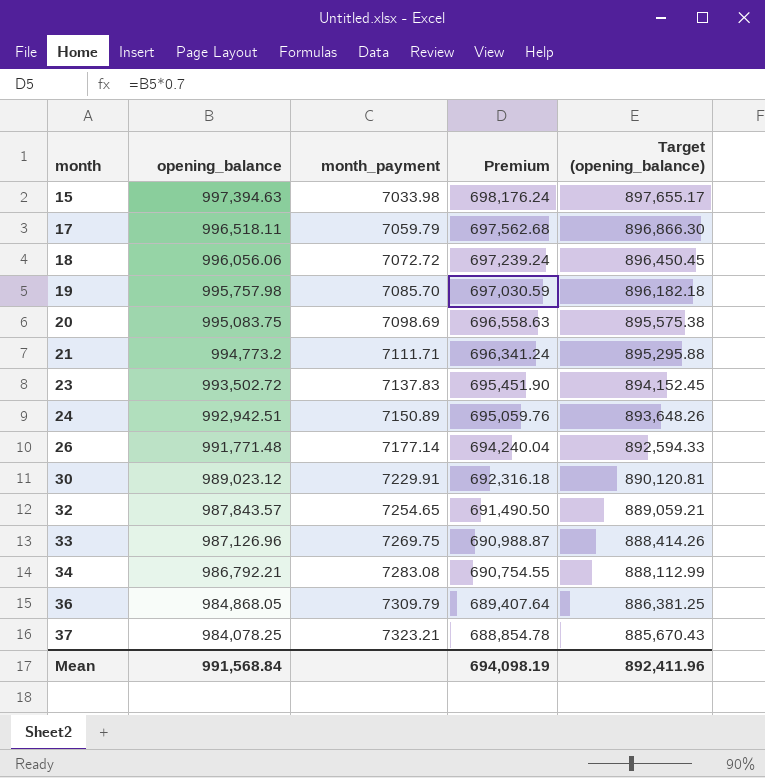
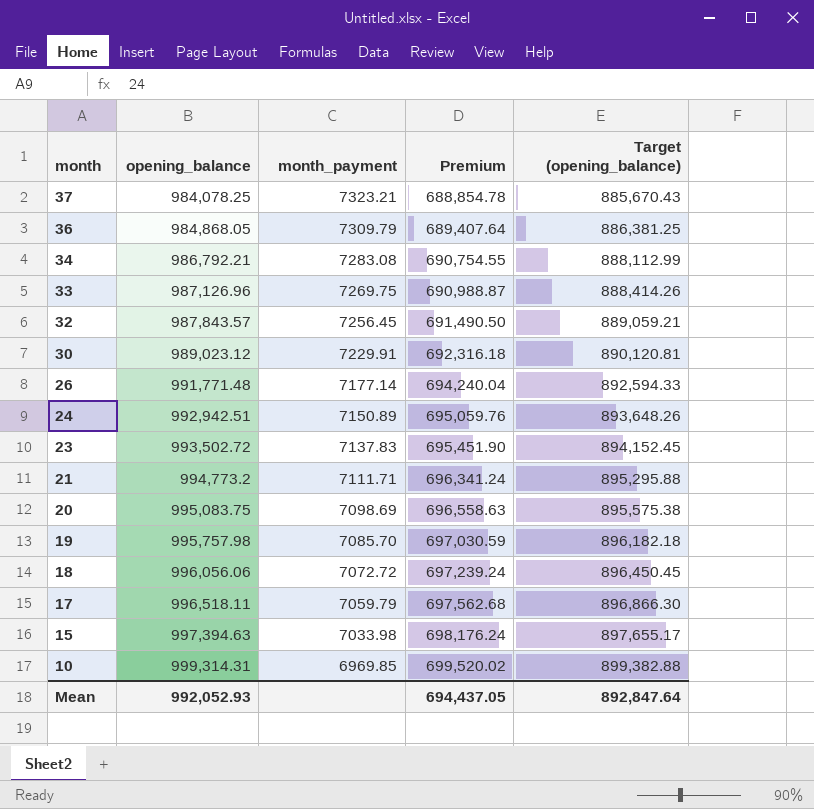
row order: month ascending -> month descending
32 | month_payment: 7254.65 -> 7256.45
row 10: none -> 999,314.31 | 6969.85 | 699,520.02 | 899,382.88
Mean | opening_balance: 991,568.84 -> 992,052.93
Mean | Premium: 694,098.19 -> 694,437.05
Mean | Target (opening_balance): 892,411.96 -> 892,847.64

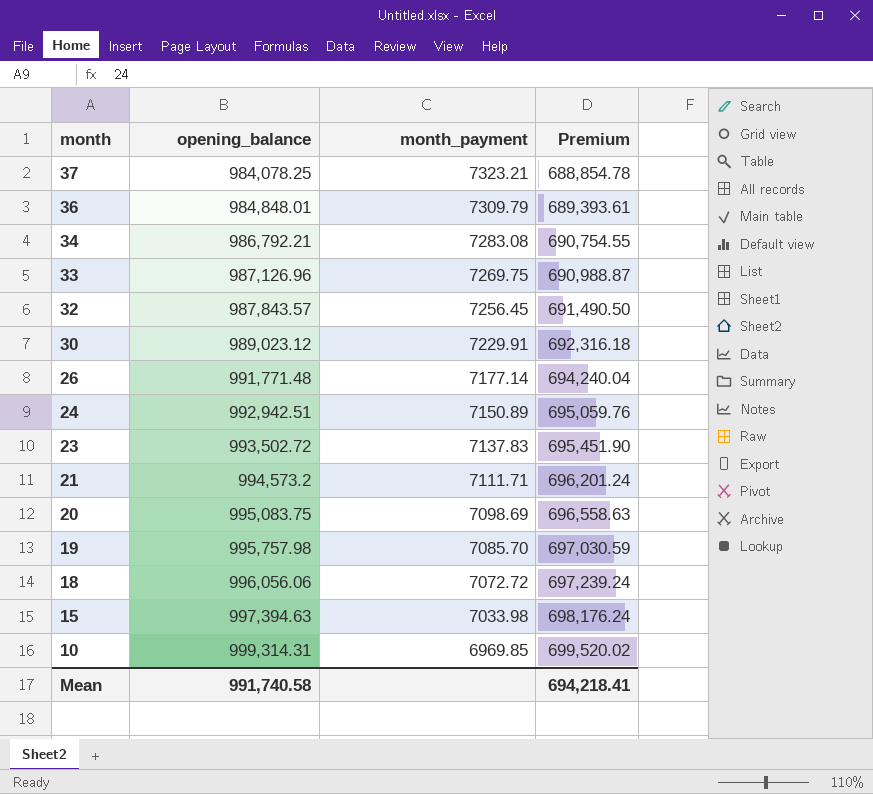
column Target (opening_balance) | formula: [opening_balance] * 0.9 -> none
row 17: 996,518.11 | 7059.79 | 697,562.68 | 896,866.30 -> none
36 | opening_balance: 984,868.05 -> 984,848.01
36 | Premium: 689,407.64 -> 689,393.61
21 | opening_balance: 994,773.2 -> 994,573.2
21 | Premium: 696,341.24 -> 696,201.24
Mean | opening_balance: 992,052.93 -> 991,740.58
Mean | Premium: 694,437.05 -> 694,218.41

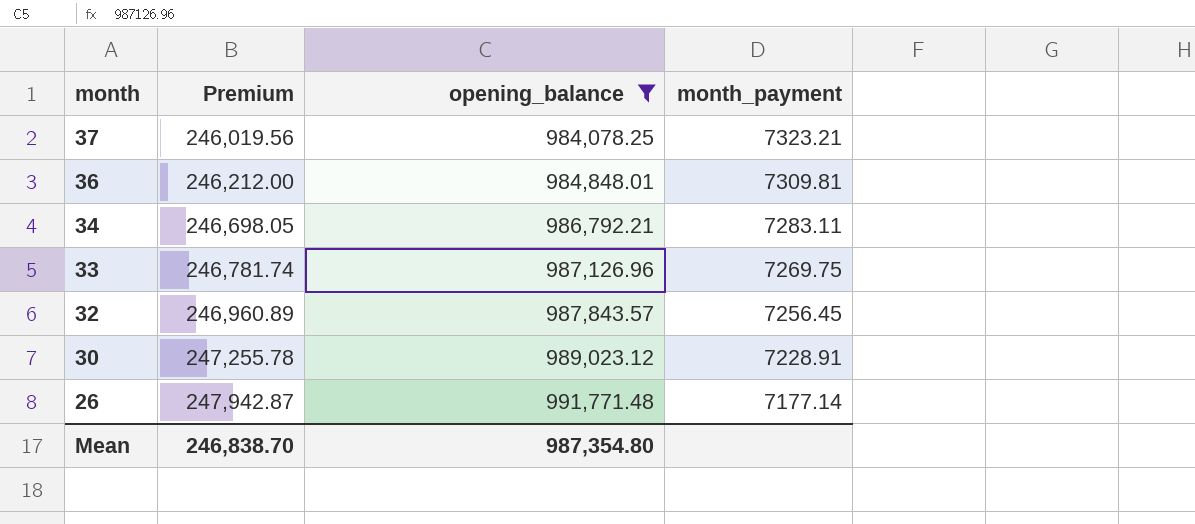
filter: none -> opening_balance <= 991,771.48
column Premium | formula: [opening_balance] * 0.7 -> [opening_balance] * 0.25
column Premium | position: 4 -> 2
36 | month_payment: 7309.79 -> 7309.81
34 | month_payment: 7283.08 -> 7283.11
30 | month_payment: 7229.91 -> 7228.91
Mean | Premium: 694,218.41 -> 246,838.70
Mean | opening_balance: 991,740.58 -> 987,354.80

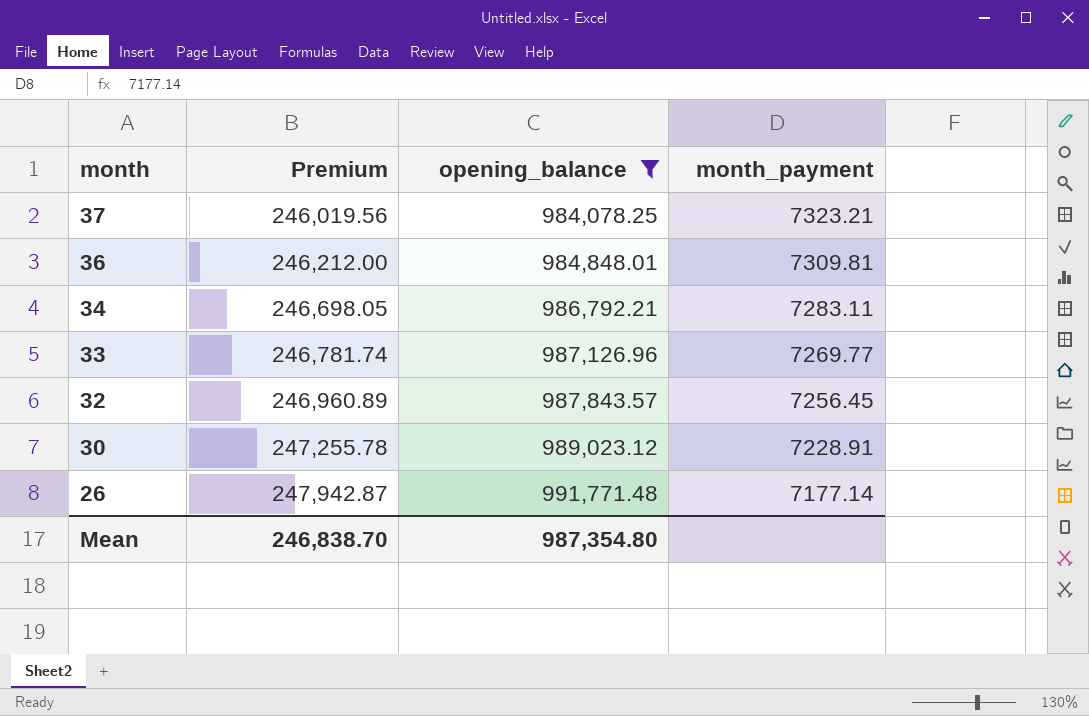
33 | month_payment: 7269.75 -> 7269.77

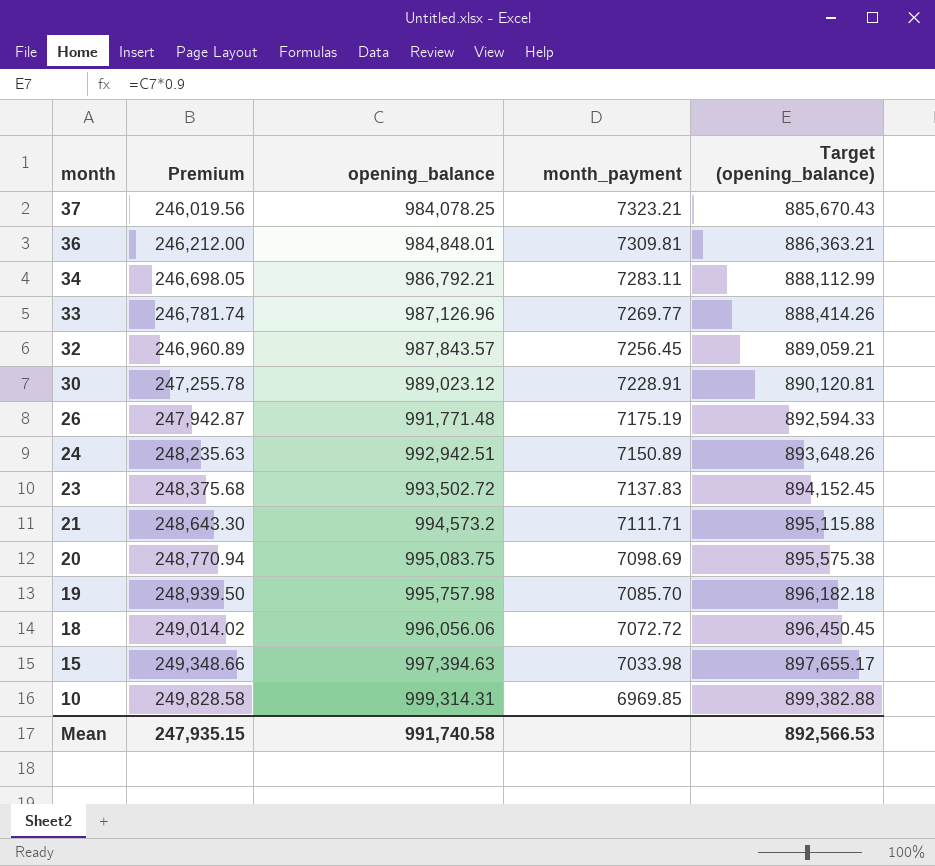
filter: opening_balance <= 991,771.48 -> none
column Target (opening_balance) | formula: none -> [opening_balance] * 0.9
26 | month_payment: 7177.14 -> 7175.19
Mean | Premium: 246,838.70 -> 247,935.15
Mean | opening_balance: 987,354.80 -> 991,740.58

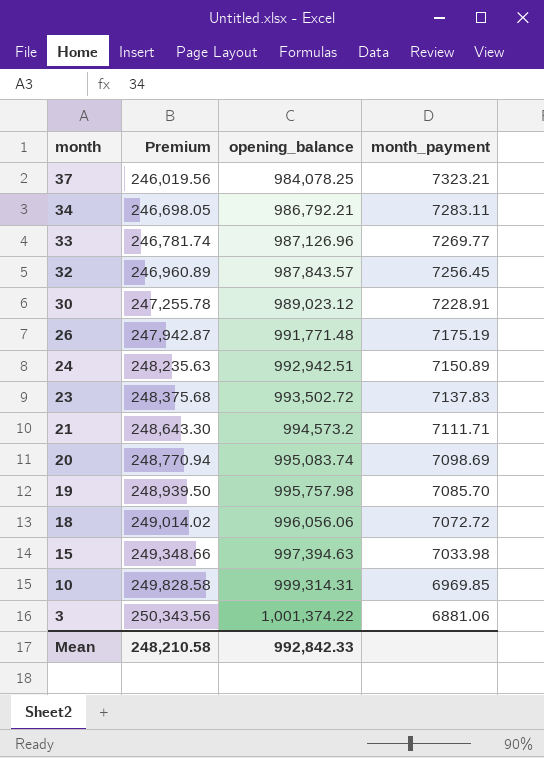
column Target (opening_balance) | formula: [opening_balance] * 0.9 -> none
row 36: 246,212.00 | 984,848.01 | 7309.81 | 886,363.21 -> none
20 | opening_balance: 995,083.75 -> 995,083.74
row 3: none -> 250,343.56 | 1,001,374.22 | 6881.06
Mean | Premium: 247,935.15 -> 248,210.58
Mean | opening_balance: 991,740.58 -> 992,842.33

